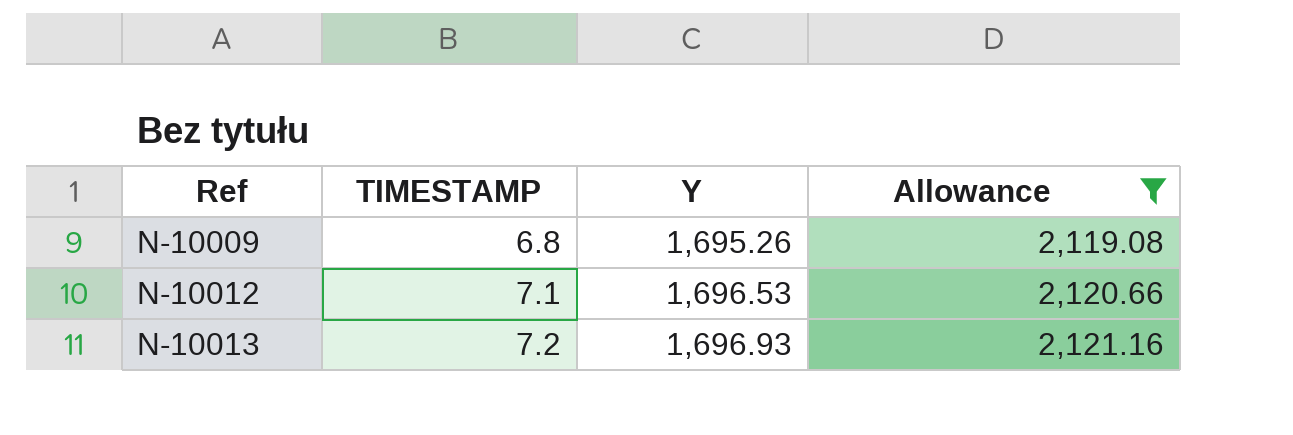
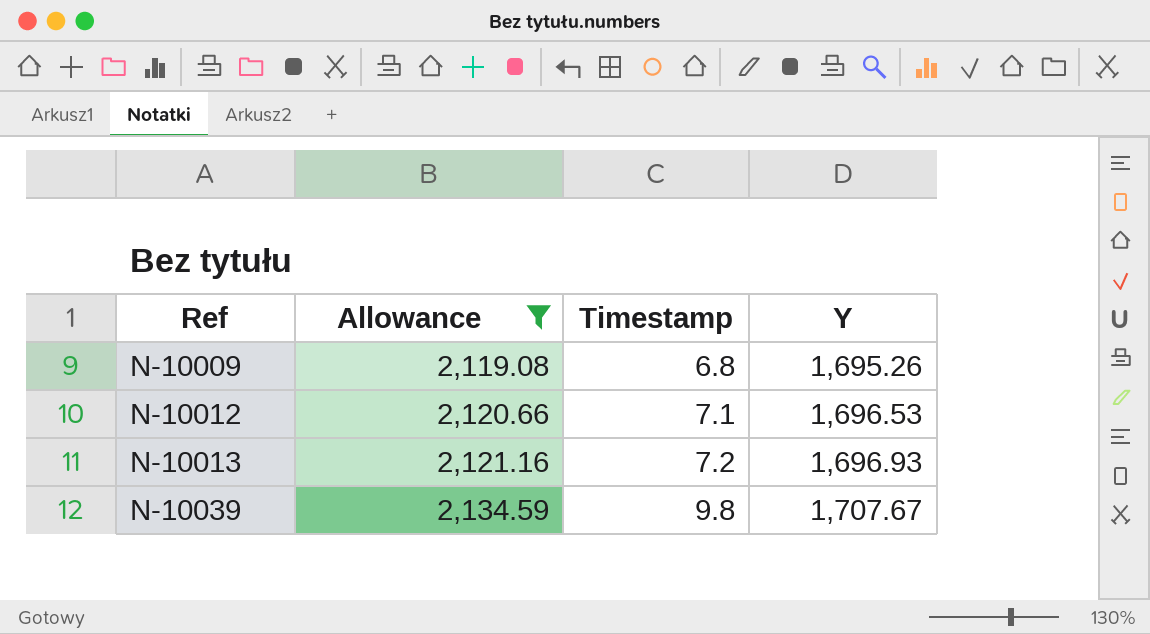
column Allowance | position: 4 -> 2
column name: TIMESTAMP -> Timestamp
row N-10039: none -> 2,134.59 | 9.8 | 1,707.67

